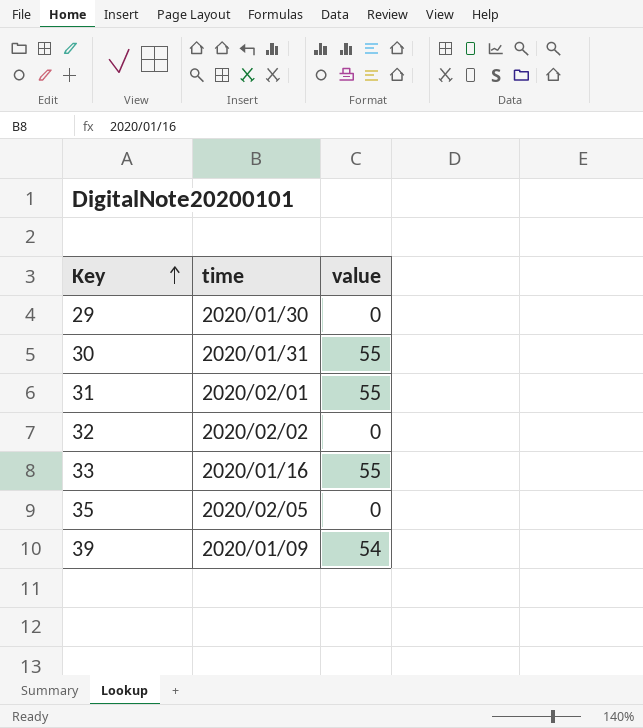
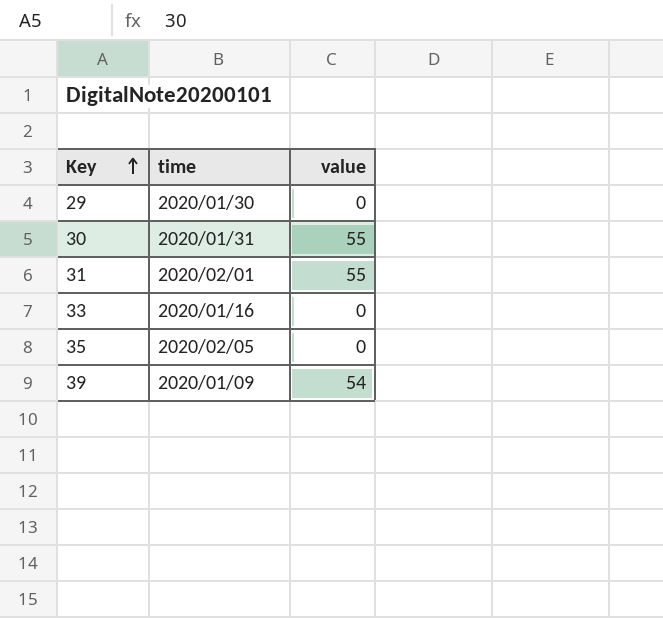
row 32: 2020/02/02 | 0 -> none
33 | value: 55 -> 0

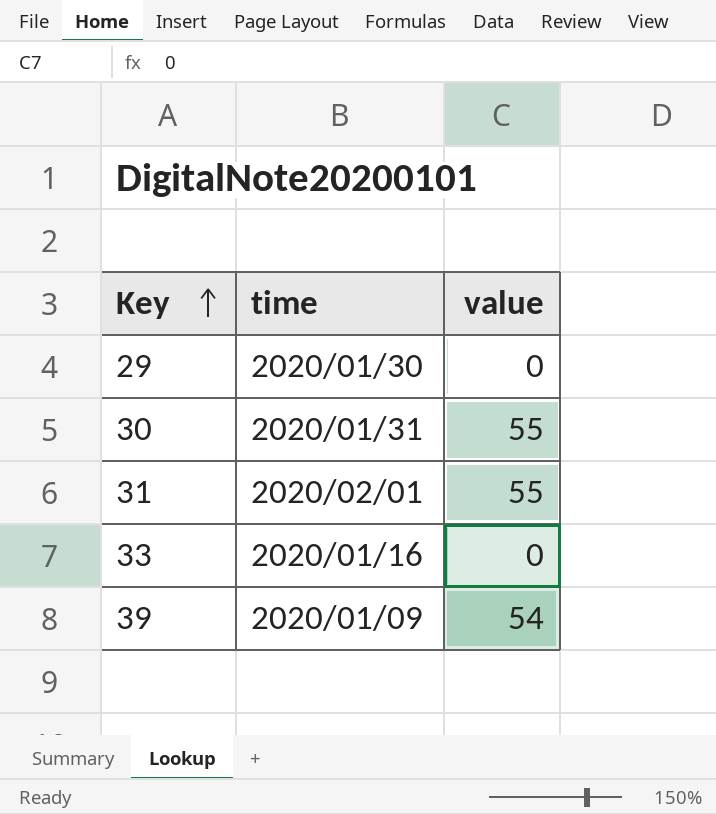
row 35: 2020/02/05 | 0 -> none

